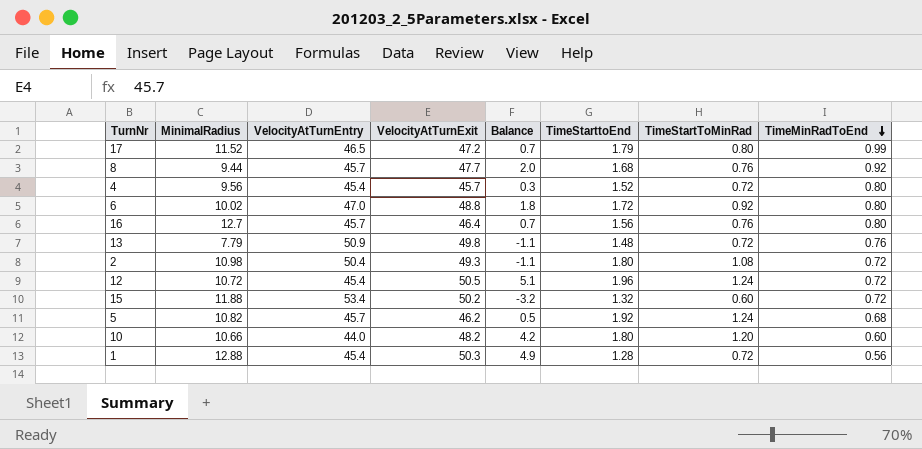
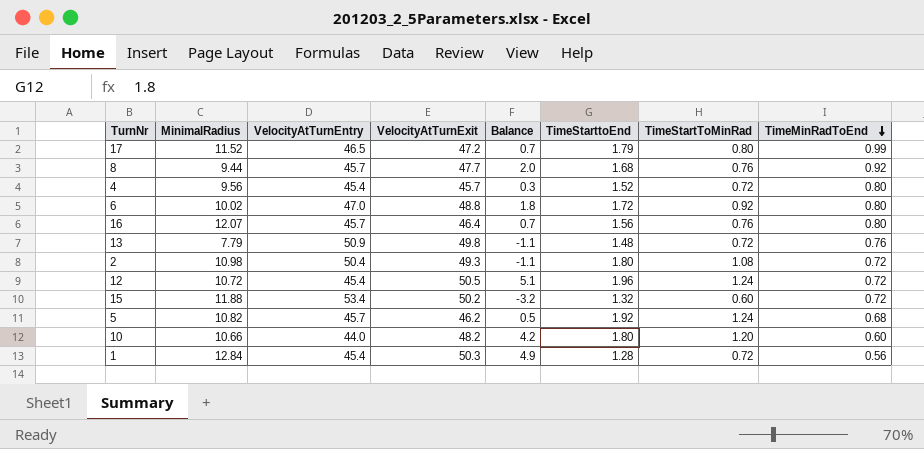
16 | MinimalRadius: 12.7 -> 12.07
1 | MinimalRadius: 12.88 -> 12.84

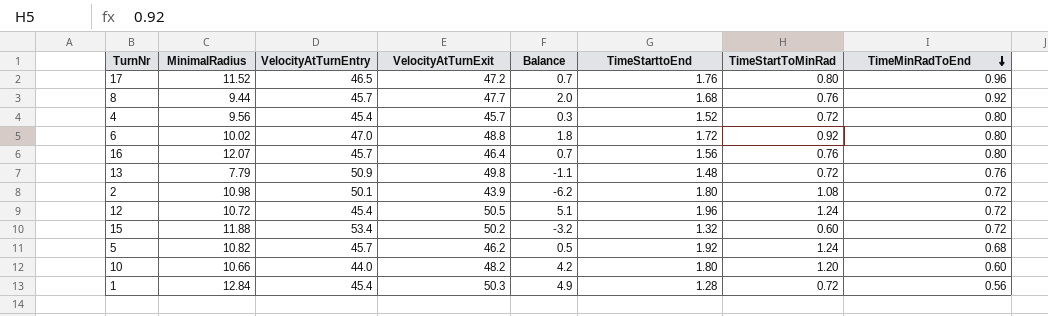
17 | TimeStarttoEnd: 1.79 -> 1.76
17 | TimeMinRadToEnd: 0.99 -> 0.96
2 | VelocityAtTurnEntry: 50.4 -> 50.1
2 | VelocityAtTurnExit: 49.3 -> 43.9
2 | Balance: -1.1 -> -6.2

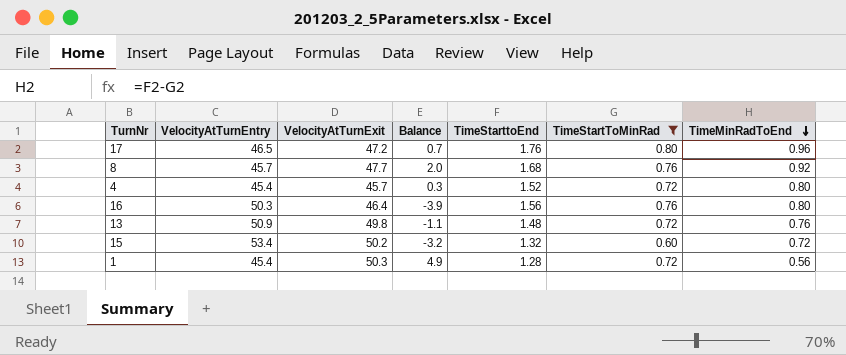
filter: none -> TimeStartToMinRad <= 0.80
column MinimalRadius | position: 2 -> none
16 | VelocityAtTurnEntry: 45.7 -> 50.3
16 | Balance: 0.7 -> -3.9

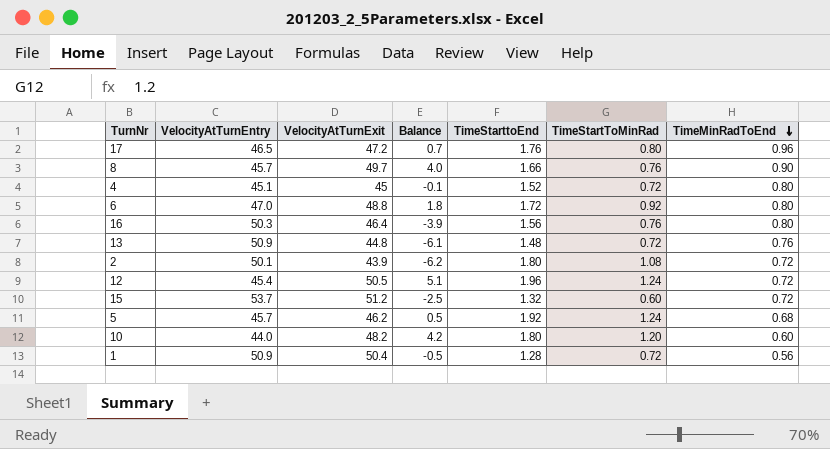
filter: TimeStartToMinRad <= 0.80 -> none
8 | VelocityAtTurnExit: 47.7 -> 49.7
8 | Balance: 2.0 -> 4.0
8 | TimeStarttoEnd: 1.68 -> 1.66
8 | TimeMinRadToEnd: 0.92 -> 0.90
4 | VelocityAtTurnEntry: 45.4 -> 45.1
4 | VelocityAtTurnExit: 45.7 -> 45
4 | Balance: 0.3 -> -0.1
13 | VelocityAtTurnExit: 49.8 -> 44.8
13 | Balance: -1.1 -> -6.1
15 | VelocityAtTurnEntry: 53.4 -> 53.7
15 | VelocityAtTurnExit: 50.2 -> 51.2
15 | Balance: -3.2 -> -2.5
1 | VelocityAtTurnEntry: 45.4 -> 50.9
1 | VelocityAtTurnExit: 50.3 -> 50.4
1 | Balance: 4.9 -> -0.5

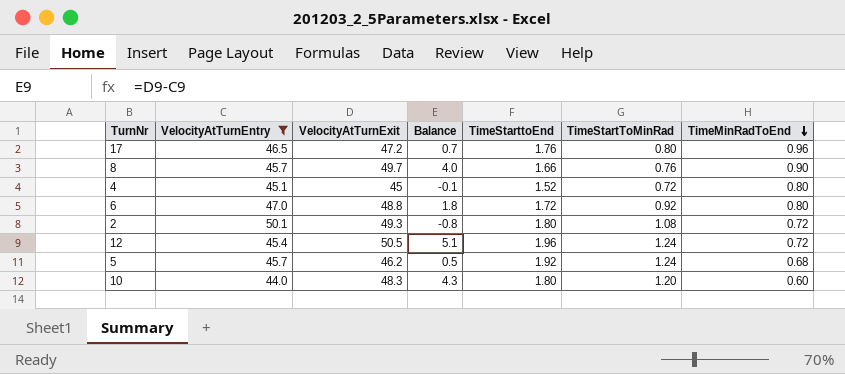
filter: none -> VelocityAtTurnEntry <= 50.1
2 | VelocityAtTurnExit: 43.9 -> 49.3
2 | Balance: -6.2 -> -0.8
10 | VelocityAtTurnExit: 48.2 -> 48.3
10 | Balance: 4.2 -> 4.3

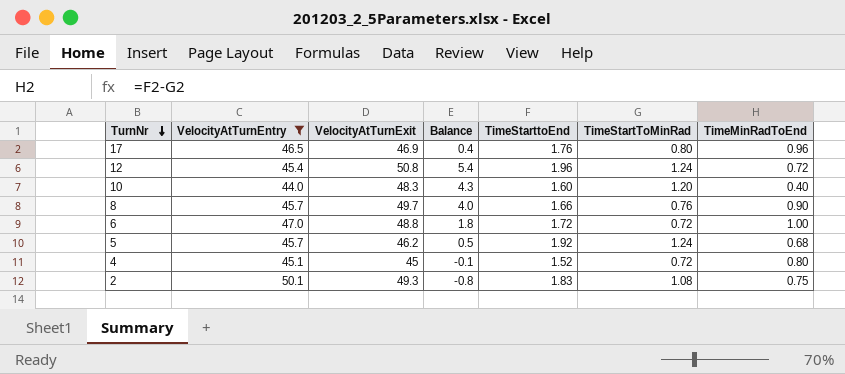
row order: TimeMinRadToEnd descending -> TurnNr descending
17 | VelocityAtTurnExit: 47.2 -> 46.9
17 | Balance: 0.7 -> 0.4
12 | VelocityAtTurnExit: 50.5 -> 50.8
12 | Balance: 5.1 -> 5.4
10 | TimeStarttoEnd: 1.80 -> 1.60
10 | TimeMinRadToEnd: 0.60 -> 0.40
6 | TimeStartToMinRad: 0.92 -> 0.72
6 | TimeMinRadToEnd: 0.80 -> 1.00
2 | TimeStarttoEnd: 1.80 -> 1.83
2 | TimeMinRadToEnd: 0.72 -> 0.75

